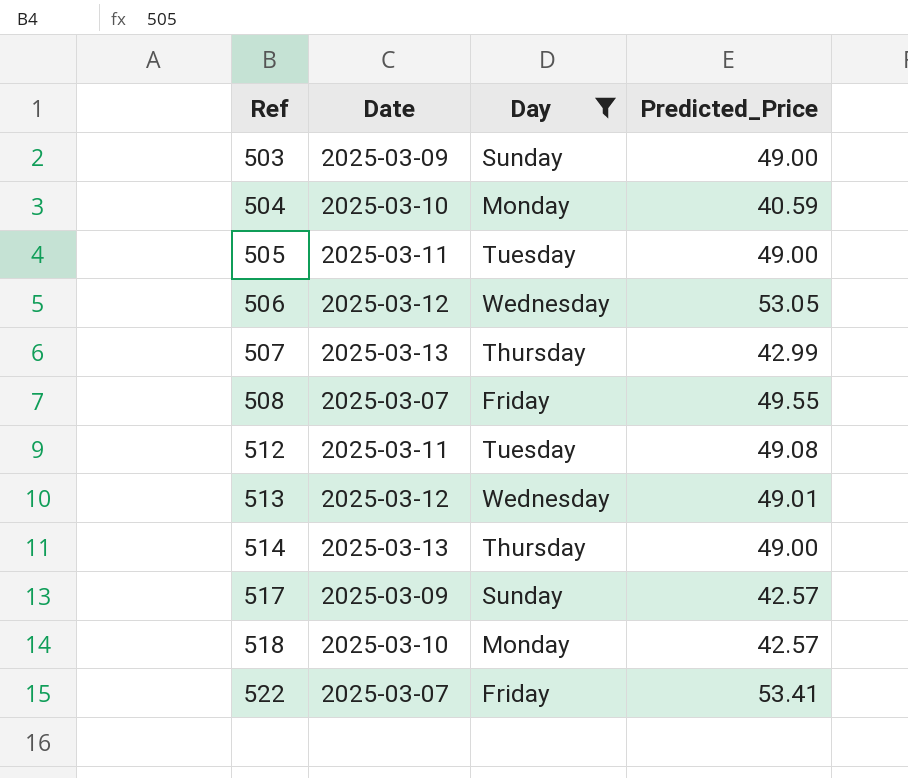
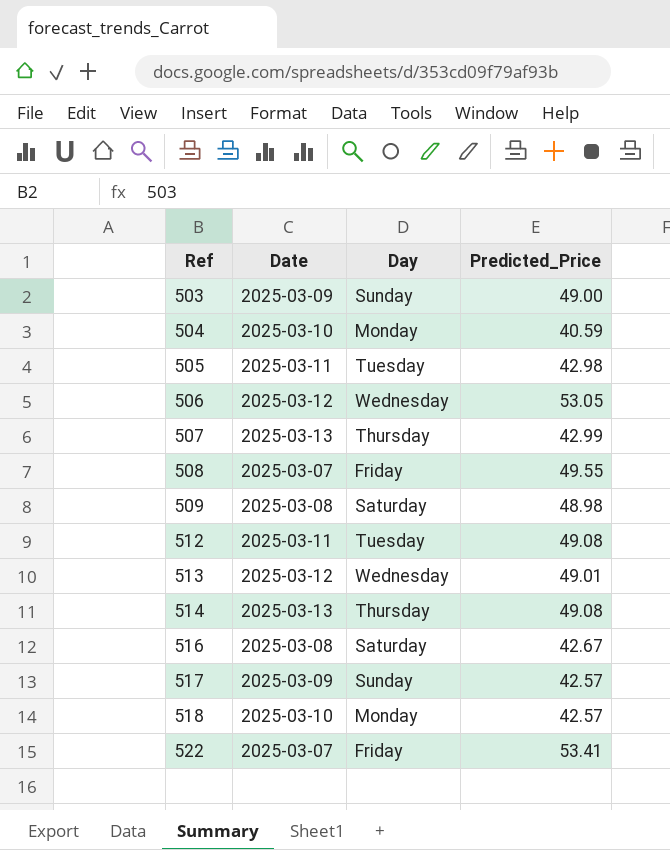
filter: Day != Saturday -> none
505 | Predicted_Price: 49.00 -> 42.98
514 | Predicted_Price: 49.00 -> 49.08

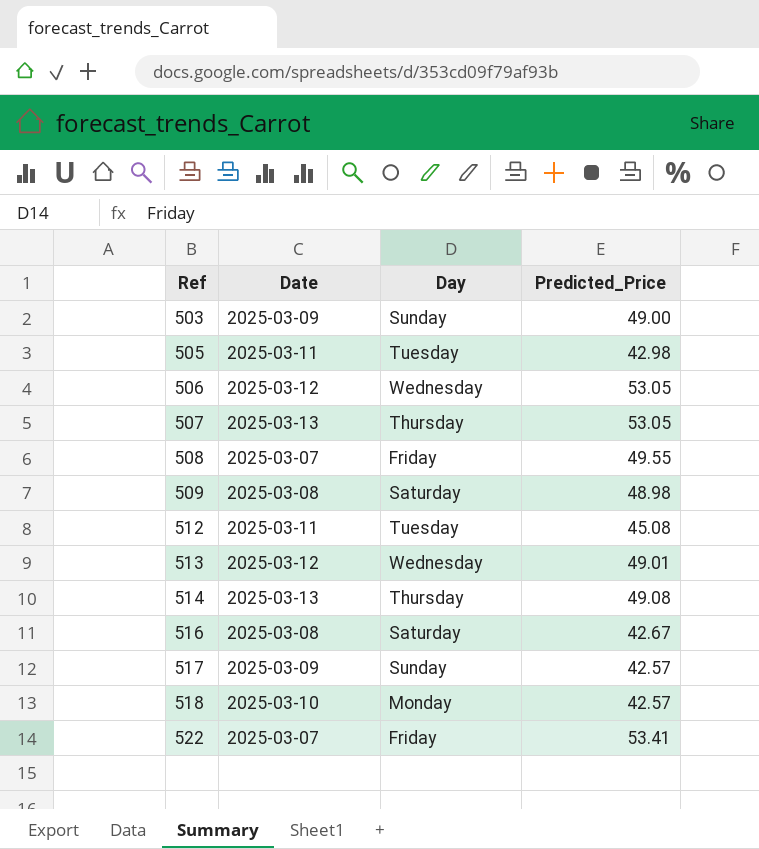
row 504: 2025-03-10 | Monday | 40.59 -> none
507 | Predicted_Price: 42.99 -> 53.05
512 | Predicted_Price: 49.08 -> 45.08

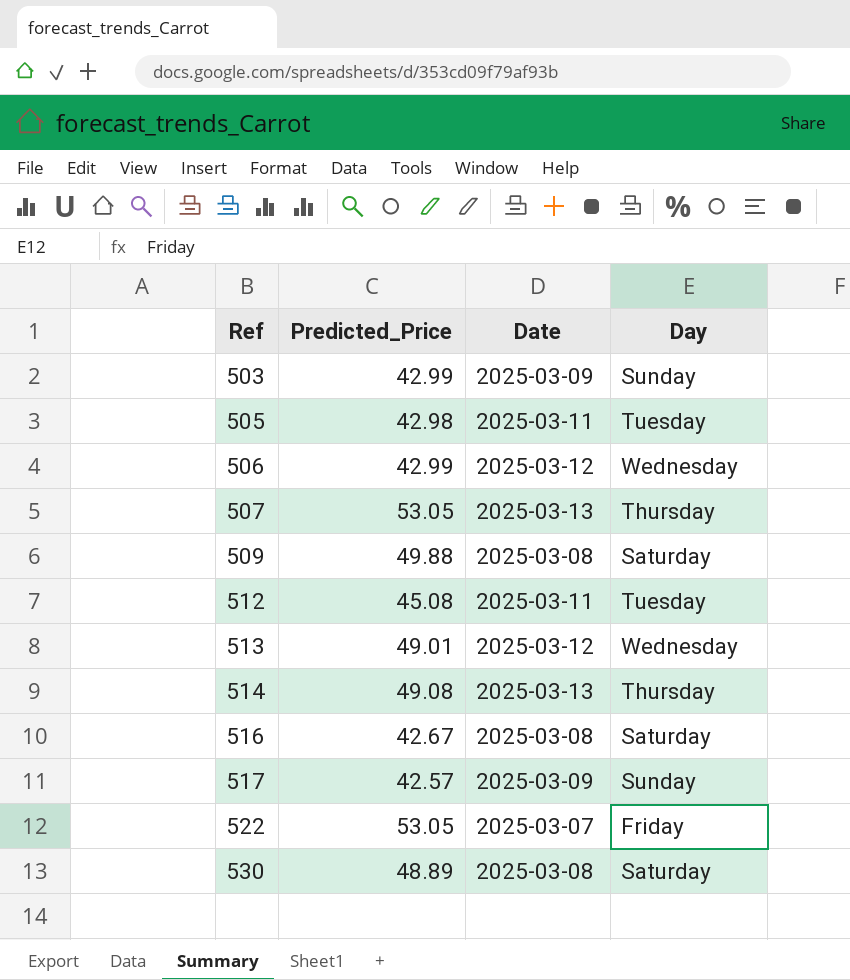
column Predicted_Price | position: 4 -> 2
row 508: 2025-03-07 | Friday | 49.55 -> none
row 518: 2025-03-10 | Monday | 42.57 -> none
503 | Predicted_Price: 49.00 -> 42.99
506 | Predicted_Price: 53.05 -> 42.99
509 | Predicted_Price: 48.98 -> 49.88
522 | Predicted_Price: 53.41 -> 53.05
row 530: none -> 48.89 | 2025-03-08 | Saturday

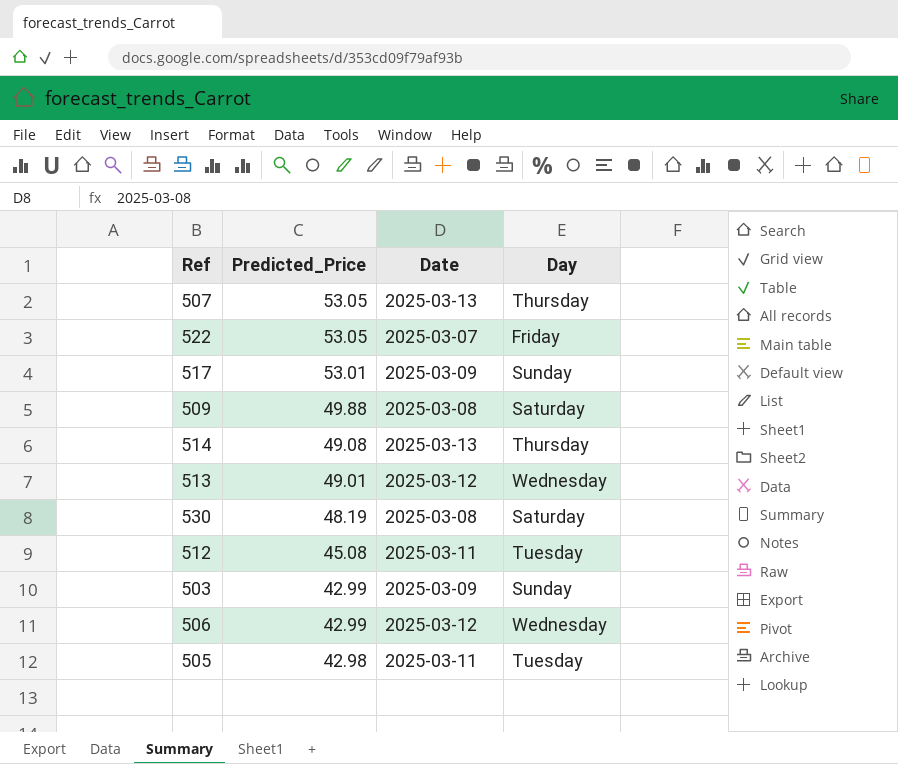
row order: Ref ascending -> Predicted_Price descending
row 516: 42.67 | 2025-03-08 | Saturday -> none
517 | Predicted_Price: 42.57 -> 53.01
530 | Predicted_Price: 48.89 -> 48.19

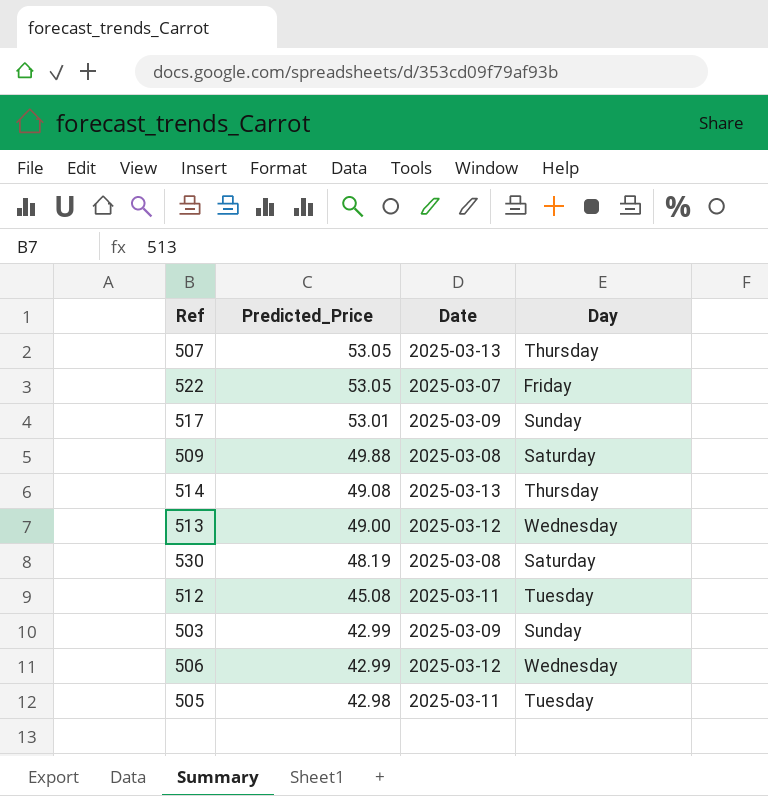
513 | Predicted_Price: 49.01 -> 49.00

